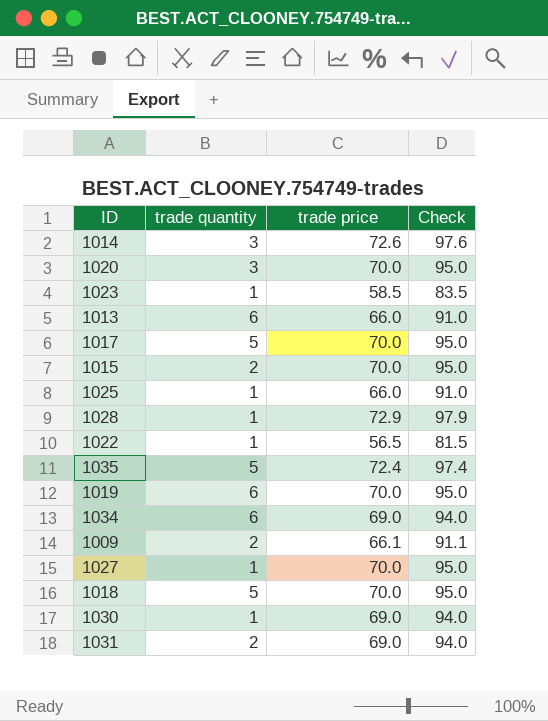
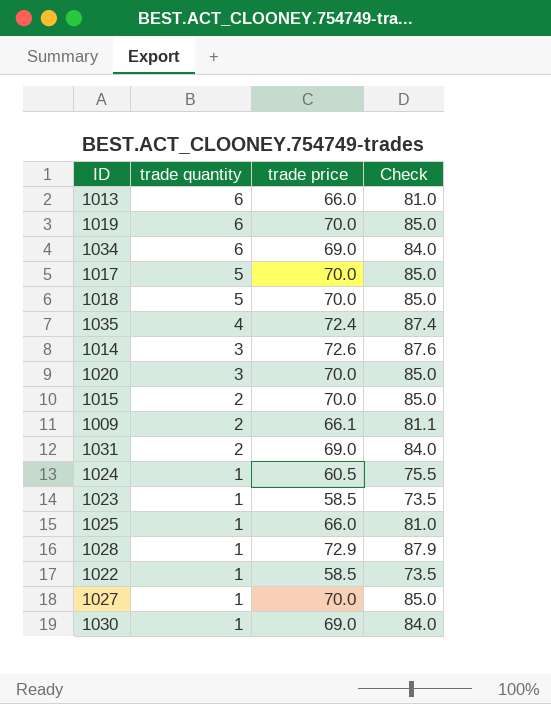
row order: none -> trade quantity descending
column Check | formula: [trade price] + 25 -> [trade price] + 15
1035 | trade quantity: 5 -> 4
row 1024: none -> 1 | 60.5 | 75.5
1022 | trade price: 56.5 -> 58.5

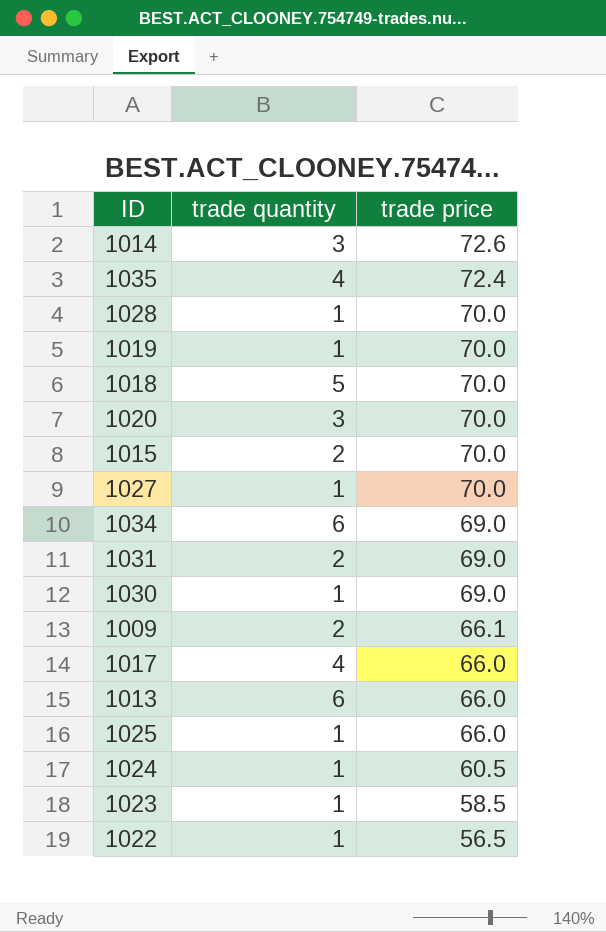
row order: trade quantity descending -> trade price descending
column Check | formula: [trade price] + 15 -> none
1028 | trade price: 72.9 -> 70.0
1019 | trade quantity: 6 -> 1
1017 | trade quantity: 5 -> 4
1017 | trade price: 70.0 -> 66.0
1022 | trade price: 58.5 -> 56.5

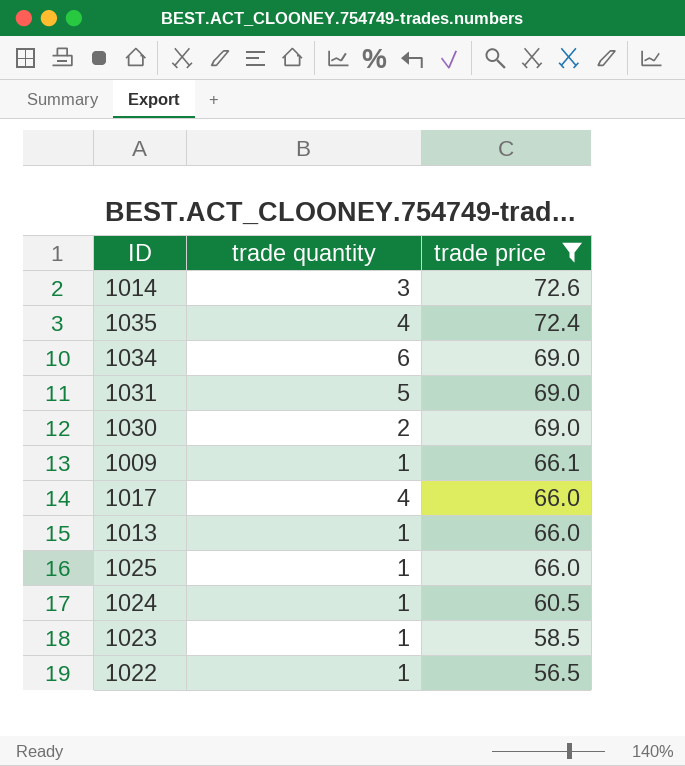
filter: none -> trade price != 70.0
1031 | trade quantity: 2 -> 5
1030 | trade quantity: 1 -> 2
1009 | trade quantity: 2 -> 1
1013 | trade quantity: 6 -> 1

